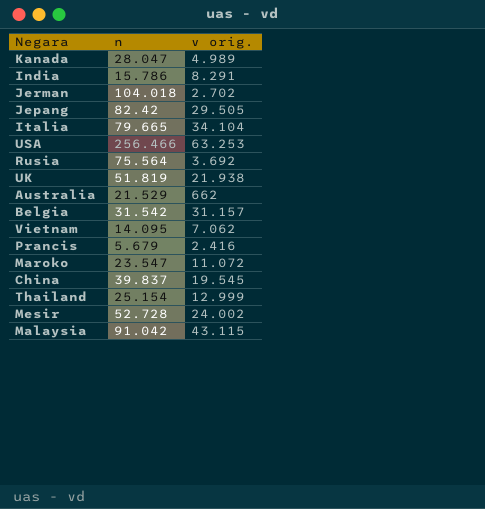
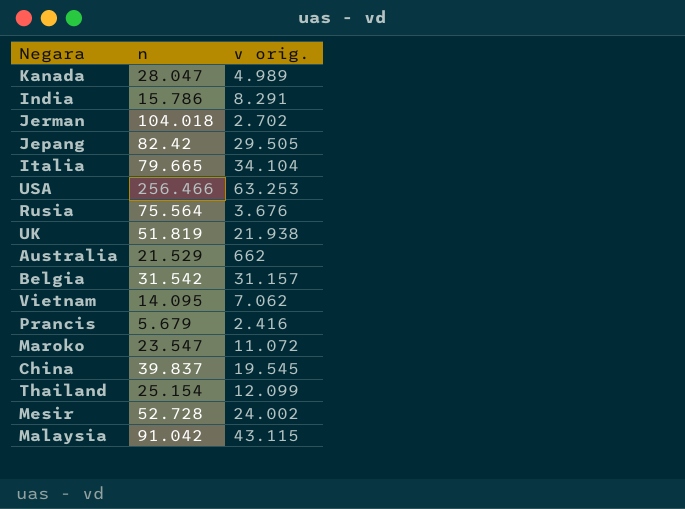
Rusia | v orig.: 3.692 -> 3.676
Thailand | v orig.: 12.999 -> 12.099

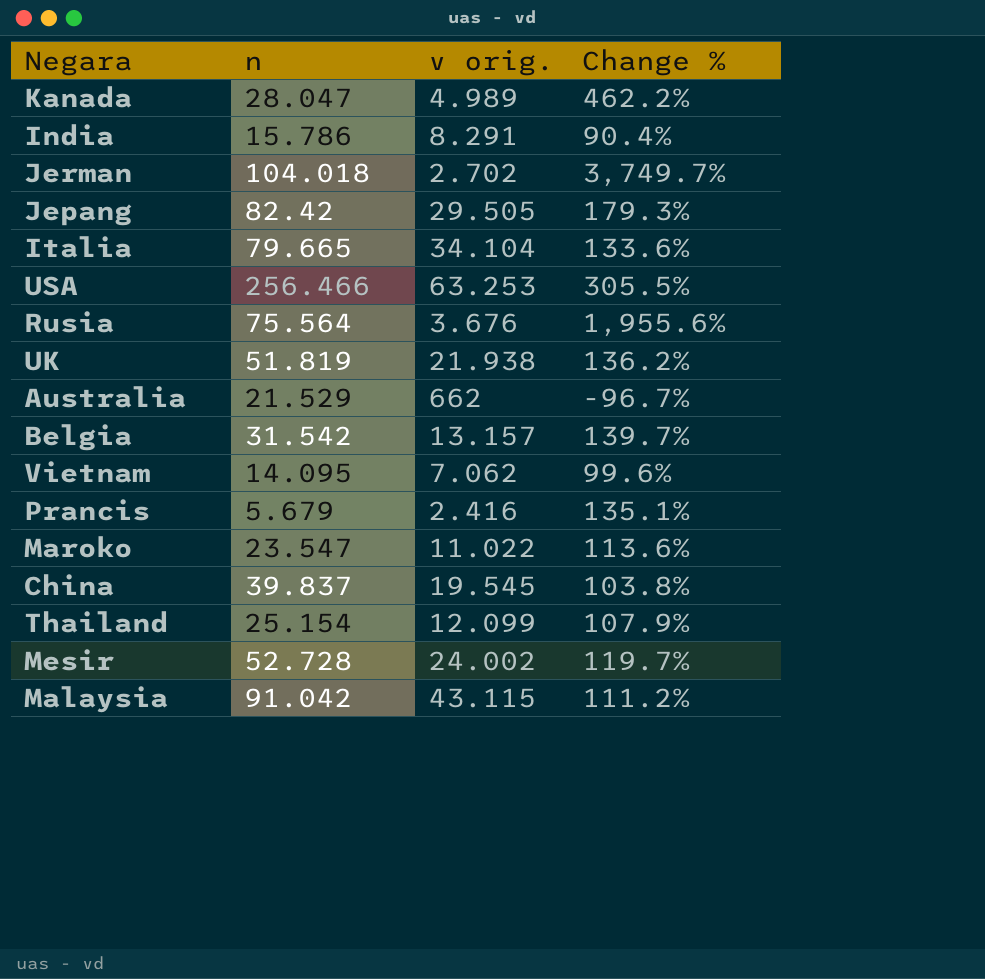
column Change % | formula: none -> ([n] - [v orig.]) / [v orig.]
Belgia | v orig.: 31.157 -> 13.157
Maroko | v orig.: 11.072 -> 11.022

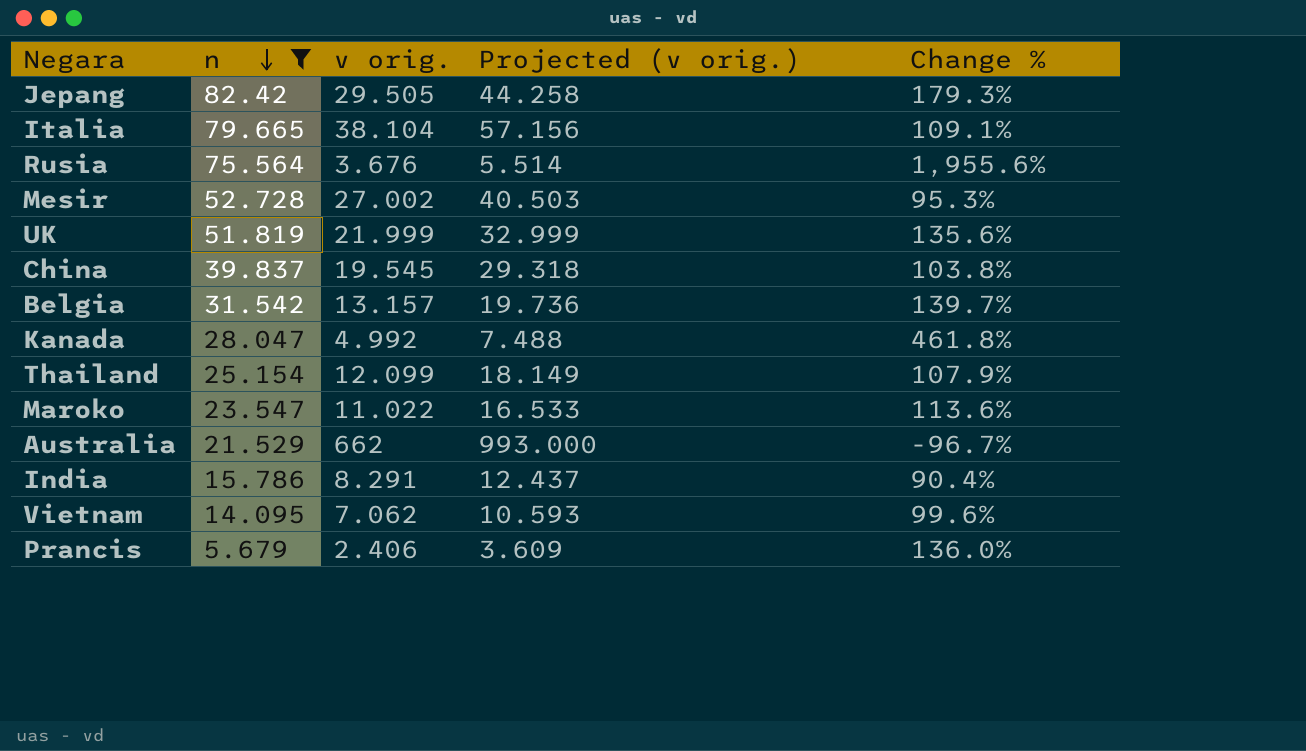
filter: none -> n <= 82.42
row order: none -> n descending
column Projected (v orig.) | formula: none -> [v orig.] * 1.5
Italia | v orig.: 34.104 -> 38.104
Italia | Change %: 133.6% -> 109.1%
Mesir | v orig.: 24.002 -> 27.002
Mesir | Change %: 119.7% -> 95.3%
UK | v orig.: 21.938 -> 21.999
UK | Change %: 136.2% -> 135.6%
Kanada | v orig.: 4.989 -> 4.992
Kanada | Change %: 462.2% -> 461.8%
Prancis | v orig.: 2.416 -> 2.406
Prancis | Change %: 135.1% -> 136.0%

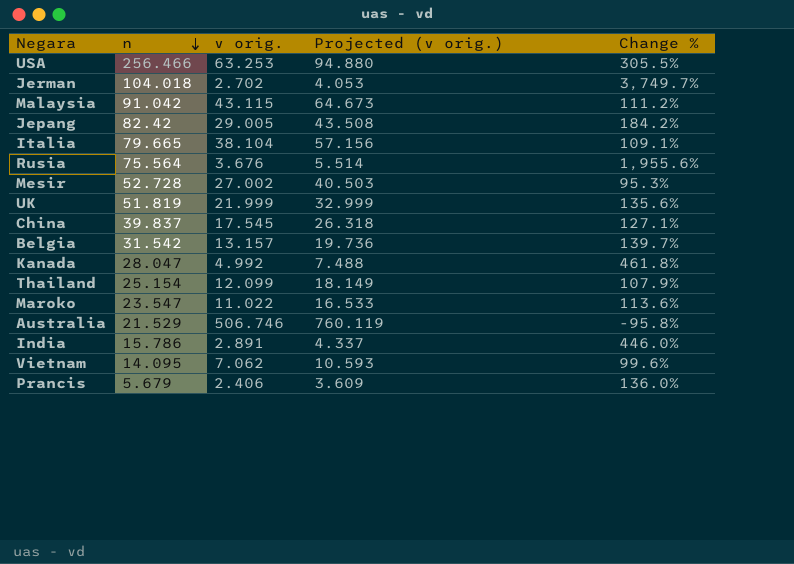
filter: n <= 82.42 -> none
Jepang | v orig.: 29.505 -> 29.005
Jepang | Projected (v orig.): 44.258 -> 43.508
Jepang | Change %: 179.3% -> 184.2%
China | v orig.: 19.545 -> 17.545
China | Projected (v orig.): 29.318 -> 26.318
China | Change %: 103.8% -> 127.1%
Australia | v orig.: 662 -> 506.746
Australia | Projected (v orig.): 993.000 -> 760.119
Australia | Change %: -96.7% -> -95.8%
India | v orig.: 8.291 -> 2.891
India | Projected (v orig.): 12.437 -> 4.337
India | Change %: 90.4% -> 446.0%

